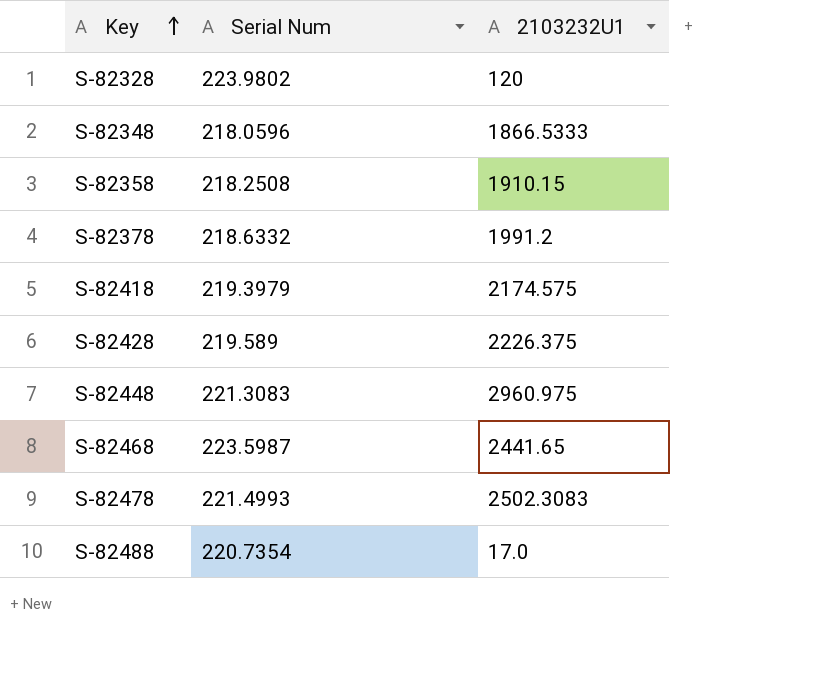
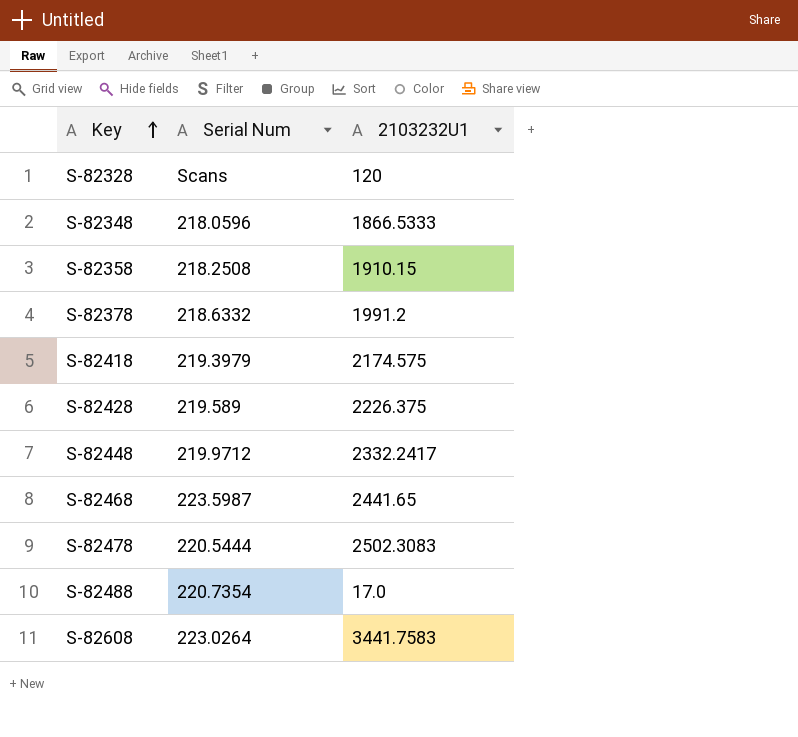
S-82328 | Serial Num: 223.9802 -> Scans
S-82448 | Serial Num: 221.3083 -> 219.9712
S-82448 | 2103232U1: 2960.975 -> 2332.2417
S-82478 | Serial Num: 221.4993 -> 220.5444
row S-82608: none -> 223.0264 | 3441.7583

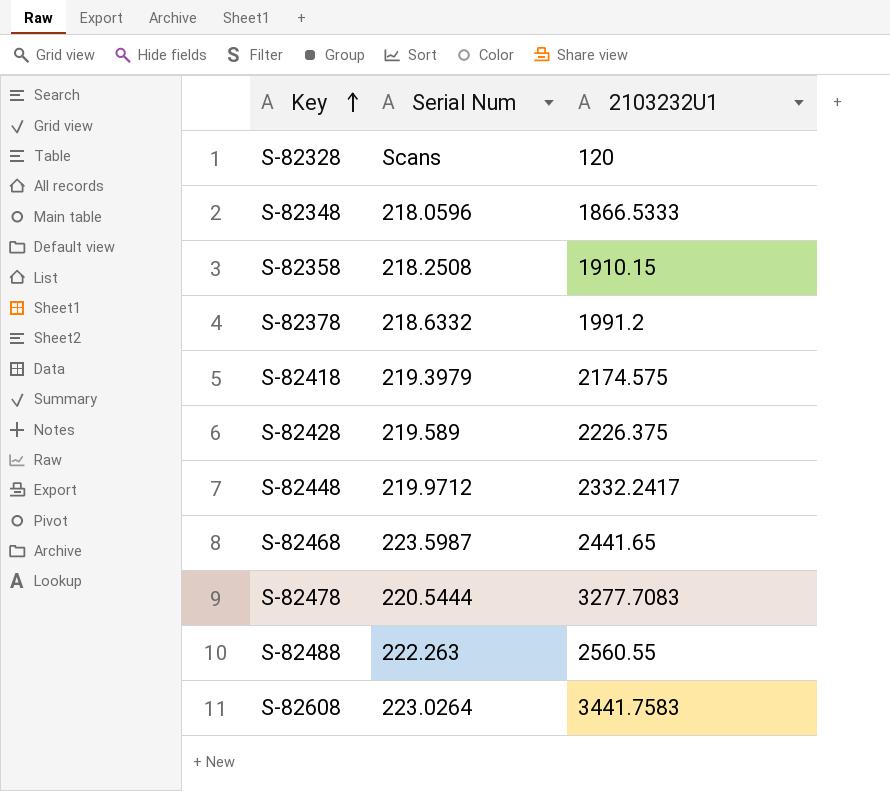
S-82478 | 2103232U1: 2502.3083 -> 3277.7083
S-82488 | Serial Num: 220.7354 -> 222.263
S-82488 | 2103232U1: 17.0 -> 2560.55

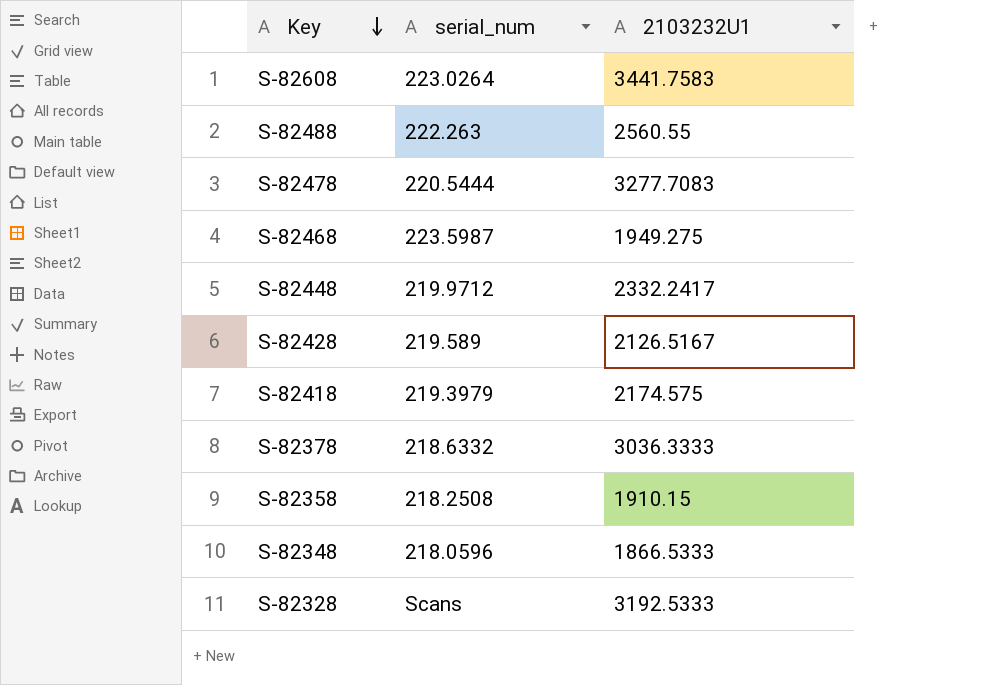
row order: Key ascending -> Key descending
column name: Serial Num -> serial_num
S-82468 | 2103232U1: 2441.65 -> 1949.275
S-82428 | 2103232U1: 2226.375 -> 2126.5167
S-82378 | 2103232U1: 1991.2 -> 3036.3333
S-82328 | 2103232U1: 120 -> 3192.5333

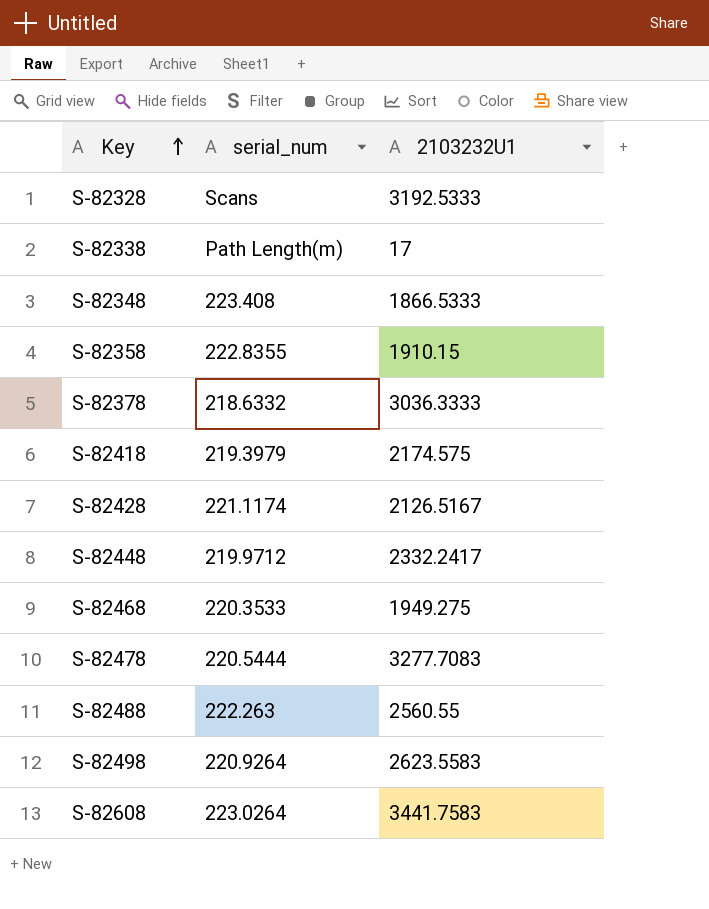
row order: Key descending -> Key ascending
row S-82338: none -> Path Length(m) | 17
S-82348 | serial_num: 218.0596 -> 223.408
S-82358 | serial_num: 218.2508 -> 222.8355
S-82428 | serial_num: 219.589 -> 221.1174
S-82468 | serial_num: 223.5987 -> 220.3533
row S-82498: none -> 220.9264 | 2623.5583

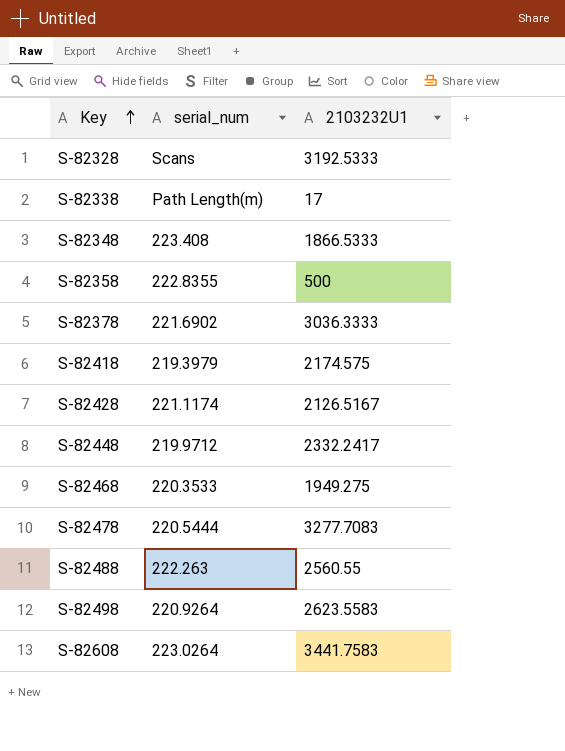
S-82358 | 2103232U1: 1910.15 -> 500
S-82378 | serial_num: 218.6332 -> 221.6902

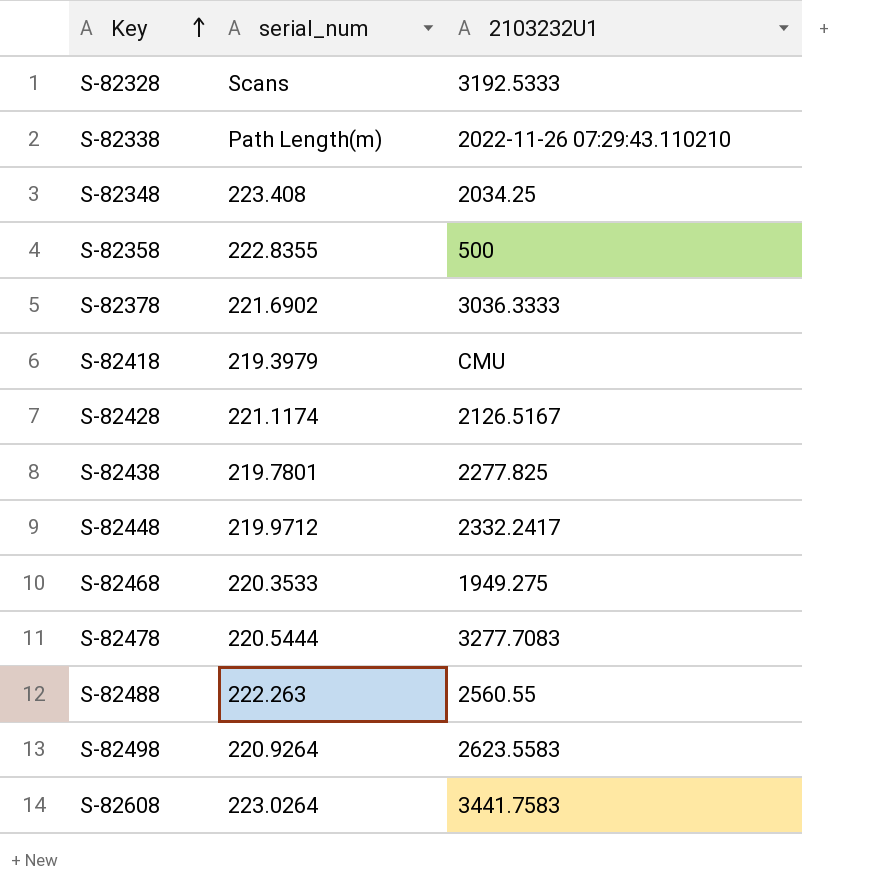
S-82338 | 2103232U1: 17 -> 2022-11-26 07:29:43.110210
S-82348 | 2103232U1: 1866.5333 -> 2034.25
S-82418 | 2103232U1: 2174.575 -> CMU
row S-82438: none -> 219.7801 | 2277.825

